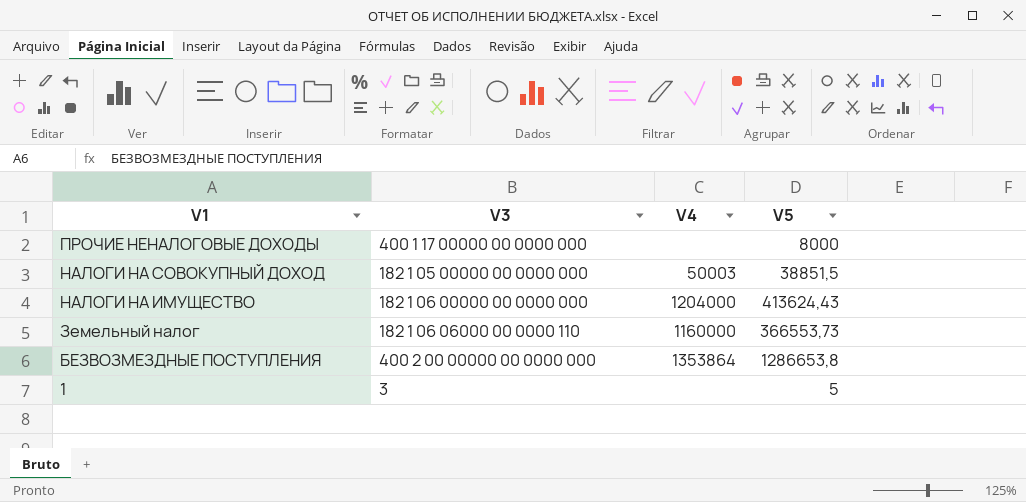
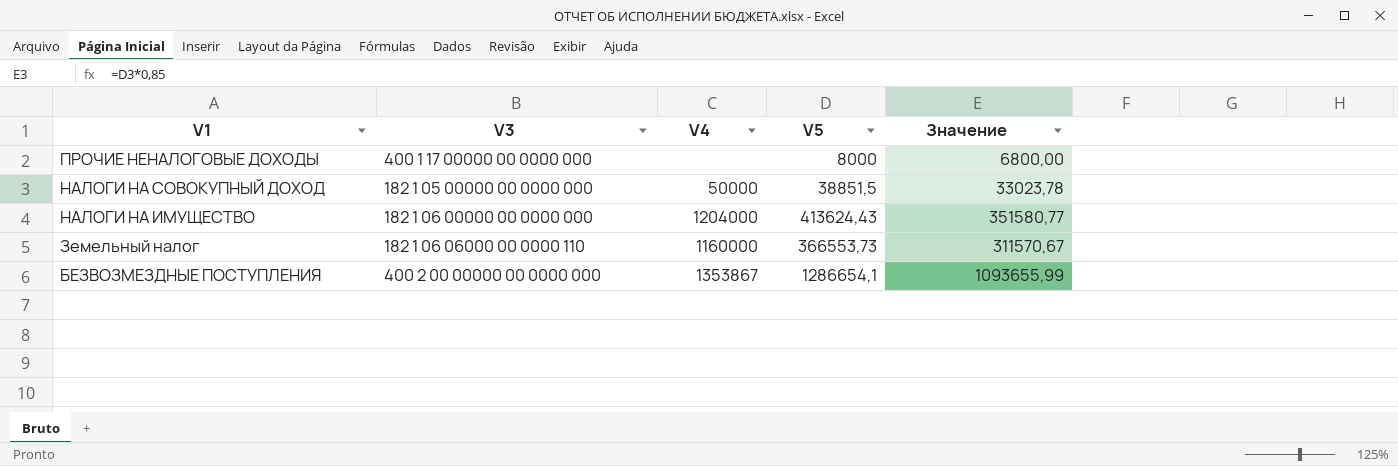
column Значение | formula: none -> [V5] * 0,85
row 1: 3 | none | 5 -> none
НАЛОГИ НА СОВОКУПНЫЙ ДОХОД | V4: 50003 -> 50000
БЕЗВОЗМЕЗДНЫЕ ПОСТУПЛЕНИЯ | V4: 1353864 -> 1353867
БЕЗВОЗМЕЗДНЫЕ ПОСТУПЛЕНИЯ | V5: 1286653,8 -> 1286654,1

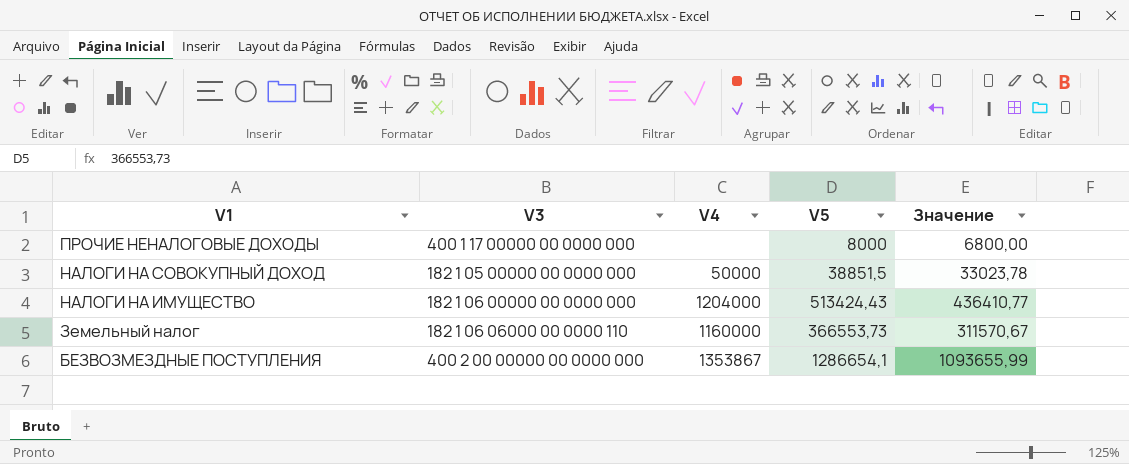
НАЛОГИ НА ИМУЩЕСТВО | V5: 413624,43 -> 513424,43
НАЛОГИ НА ИМУЩЕСТВО | Значение: 351580,77 -> 436410,77

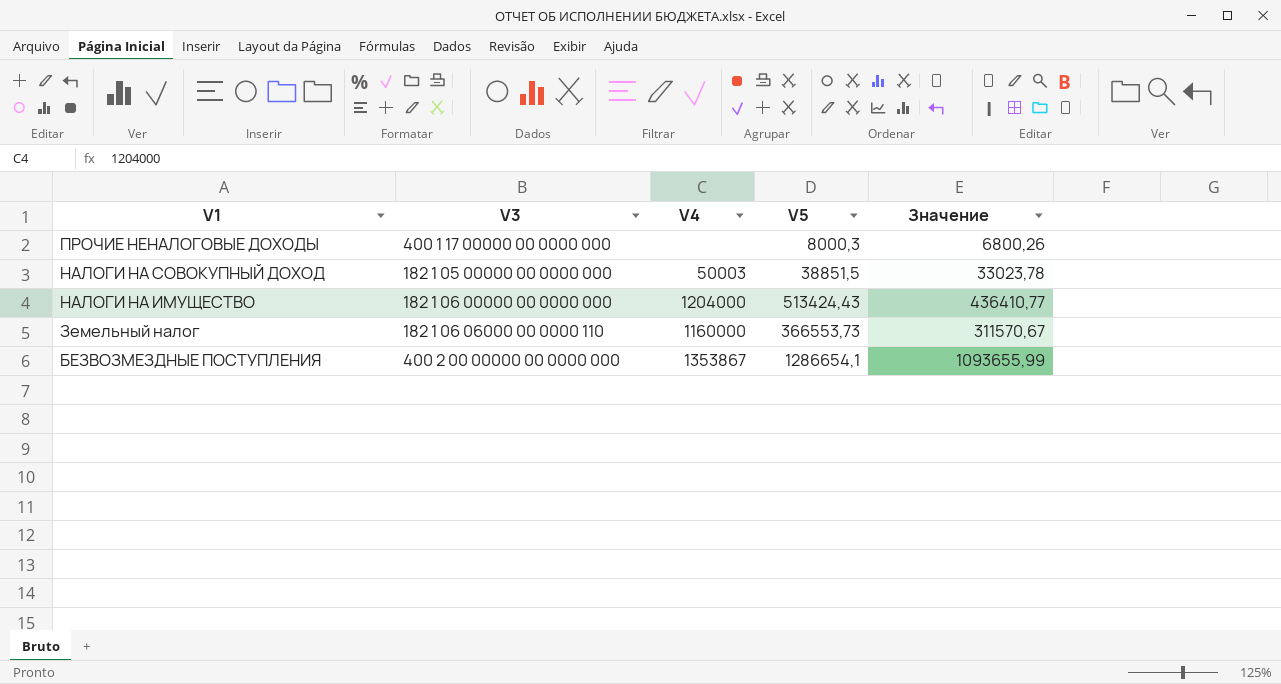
ПРОЧИЕ НЕНАЛОГОВЫЕ ДОХОДЫ | V5: 8000 -> 8000,3
ПРОЧИЕ НЕНАЛОГОВЫЕ ДОХОДЫ | Значение: 6800,00 -> 6800,26
НАЛОГИ НА СОВОКУПНЫЙ ДОХОД | V4: 50000 -> 50003

